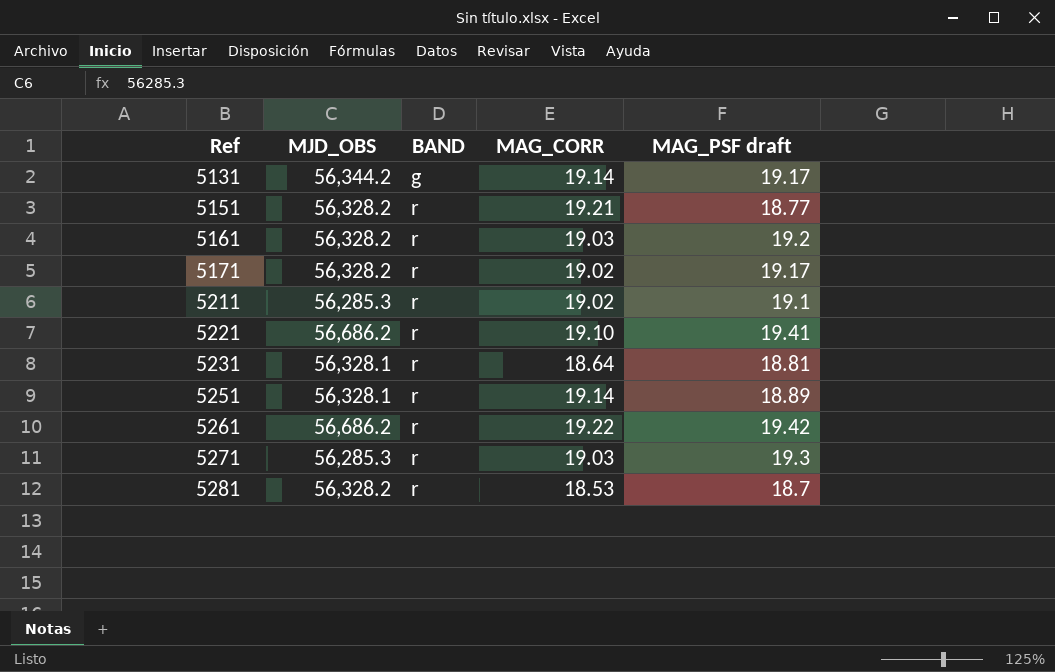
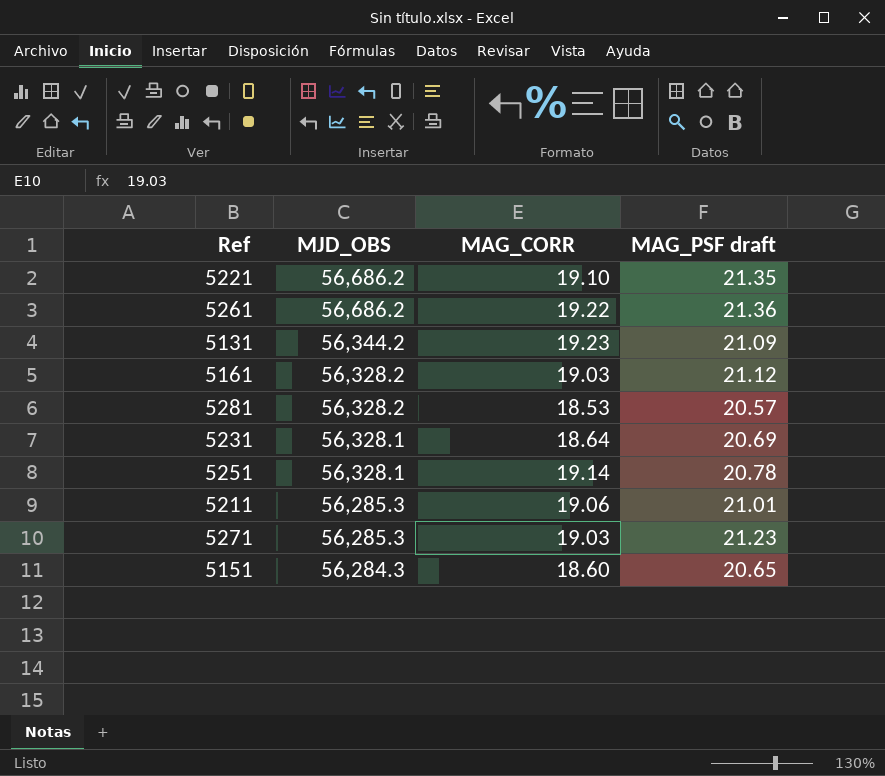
row order: Ref ascending -> MJD_OBS descending
column BAND | position: 3 -> none
row 5171: 56,328.2 | r | 19.02 | 19.17 -> none
5221 | MAG_PSF draft: 19.41 -> 21.35
5261 | MAG_PSF draft: 19.42 -> 21.36
5131 | MAG_CORR: 19.14 -> 19.23
5131 | MAG_PSF draft: 19.17 -> 21.09
5161 | MAG_PSF draft: 19.2 -> 21.12
5281 | MAG_PSF draft: 18.7 -> 20.57
5231 | MAG_PSF draft: 18.81 -> 20.69
5251 | MAG_PSF draft: 18.89 -> 20.78
5211 | MAG_CORR: 19.02 -> 19.06
5211 | MAG_PSF draft: 19.1 -> 21.01
5271 | MAG_PSF draft: 19.3 -> 21.23
5151 | MJD_OBS: 56,328.2 -> 56,284.3
5151 | MAG_CORR: 19.21 -> 18.60
5151 | MAG_PSF draft: 18.77 -> 20.65

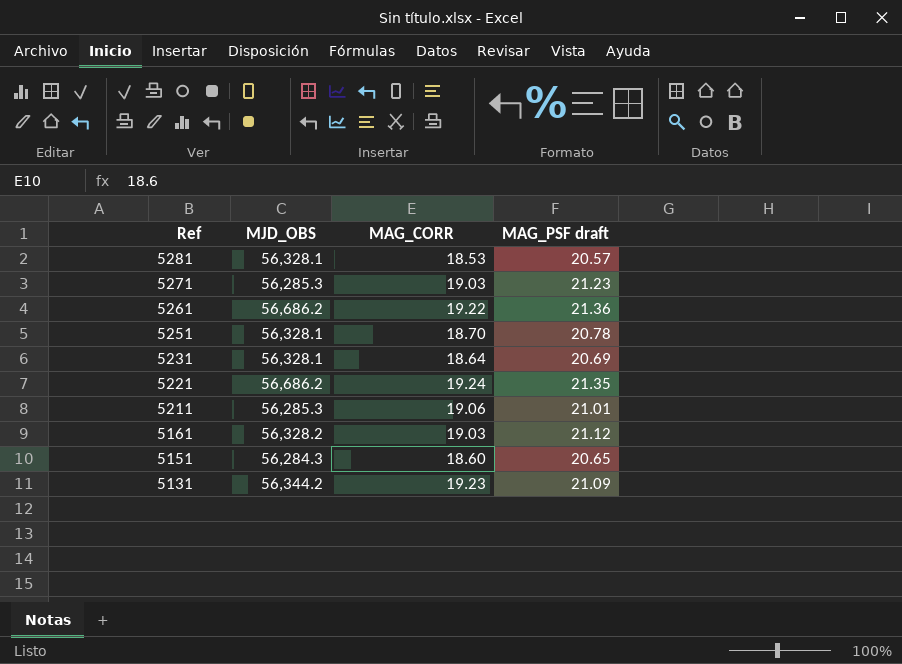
row order: MJD_OBS descending -> Ref descending
5281 | MJD_OBS: 56,328.2 -> 56,328.1
5251 | MAG_CORR: 19.14 -> 18.70
5221 | MAG_CORR: 19.10 -> 19.24

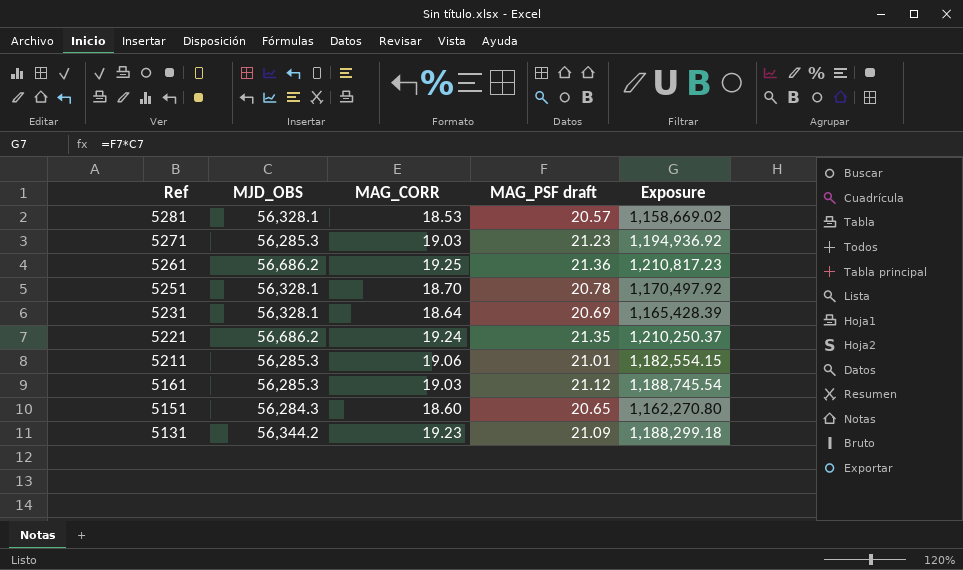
column Exposure | formula: none -> [MJD_OBS] * [MAG_PSF draft]
5261 | MAG_CORR: 19.22 -> 19.25
5161 | MJD_OBS: 56,328.2 -> 56,285.3

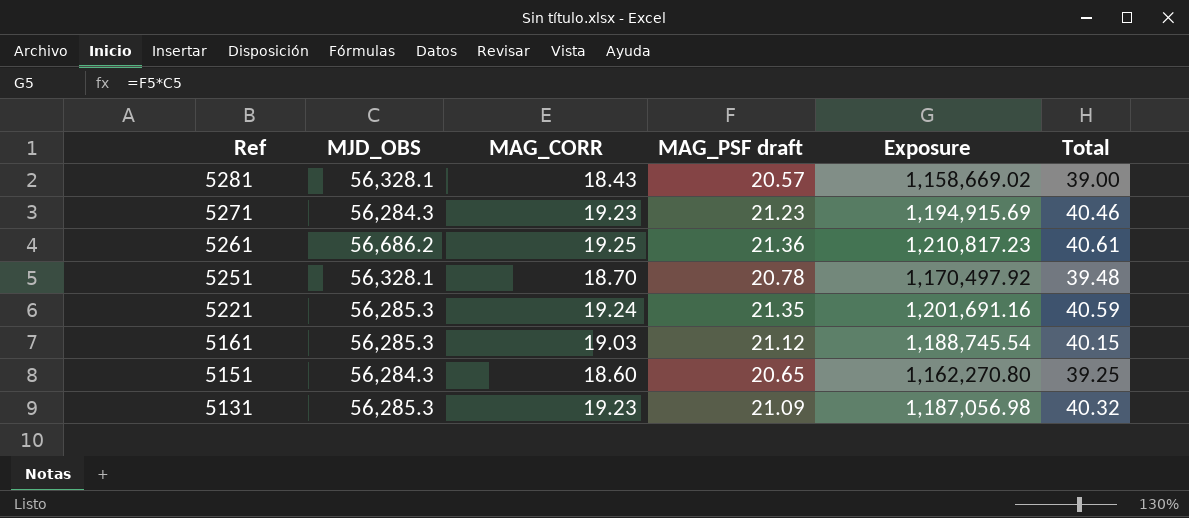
column Total | formula: none -> [MAG_CORR] + [MAG_PSF draft]
row 5231: 56,328.1 | 18.64 | 20.69 | 1,165,428.39 -> none
row 5211: 56,285.3 | 19.06 | 21.01 | 1,182,554.15 -> none
5281 | MAG_CORR: 18.53 -> 18.43
5271 | MJD_OBS: 56,285.3 -> 56,284.3
5271 | MAG_CORR: 19.03 -> 19.23
5271 | Exposure: 1,194,936.92 -> 1,194,915.69
5221 | MJD_OBS: 56,686.2 -> 56,285.3
5221 | Exposure: 1,210,250.37 -> 1,201,691.16
5131 | MJD_OBS: 56,344.2 -> 56,285.3
5131 | Exposure: 1,188,299.18 -> 1,187,056.98

